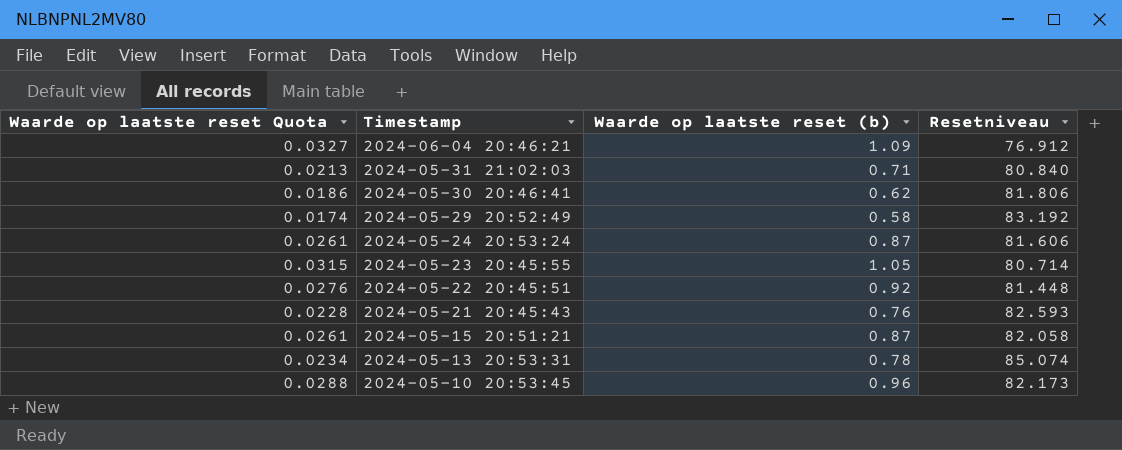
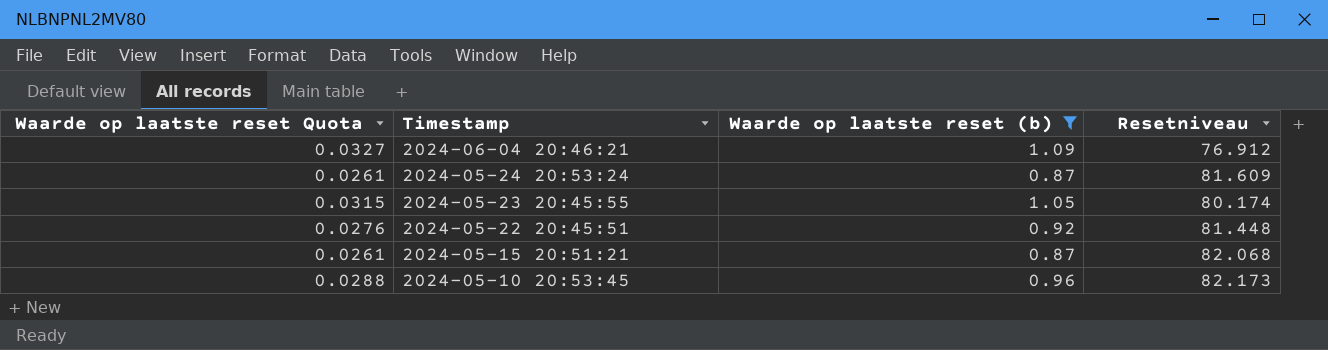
filter: none -> Waarde op laatste reset (b) >= 0.87
2024-05-24 20:53:24 | Resetniveau: 81.606 -> 81.609
2024-05-23 20:45:55 | Resetniveau: 80.714 -> 80.174
2024-05-15 20:51:21 | Resetniveau: 82.058 -> 82.068

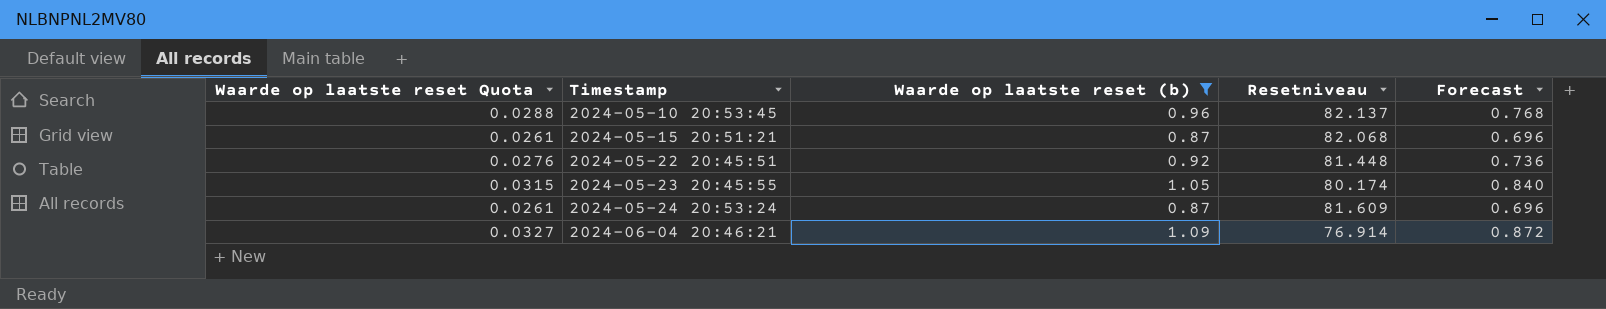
row order: Timestamp descending -> Timestamp ascending
column Forecast | formula: none -> [Waarde op laatste reset (b)] * 0.8
2024-05-10 20:53:45 | Resetniveau: 82.173 -> 82.137
2024-06-04 20:46:21 | Resetniveau: 76.912 -> 76.914

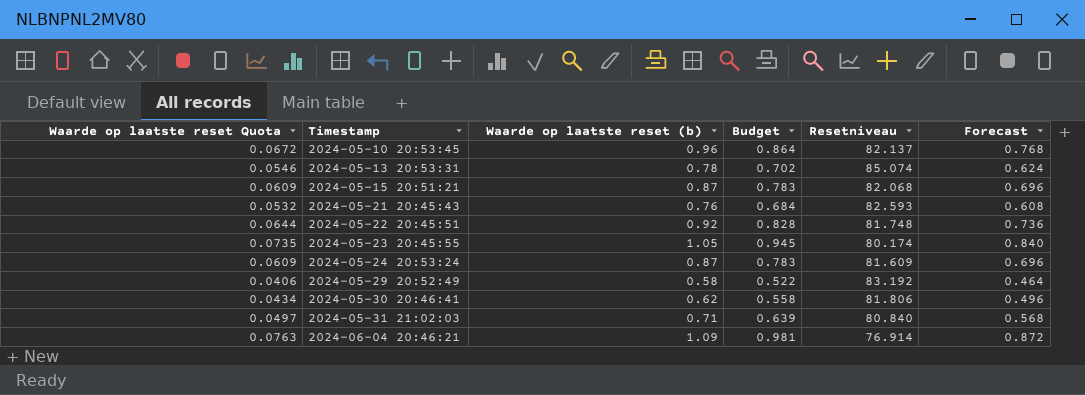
filter: Waarde op laatste reset (b) >= 0.87 -> none
column Waarde op laatste reset Quota | formula: [Waarde op laatste reset (b)] * 0.03 -> [Waarde op laatste reset (b)] * 0.07
column Budget | formula: none -> [Waarde op laatste reset (b)] * 0.9
2024-05-22 20:45:51 | Resetniveau: 81.448 -> 81.748

